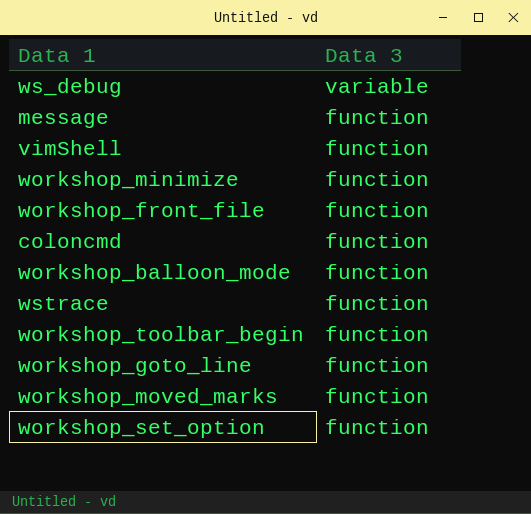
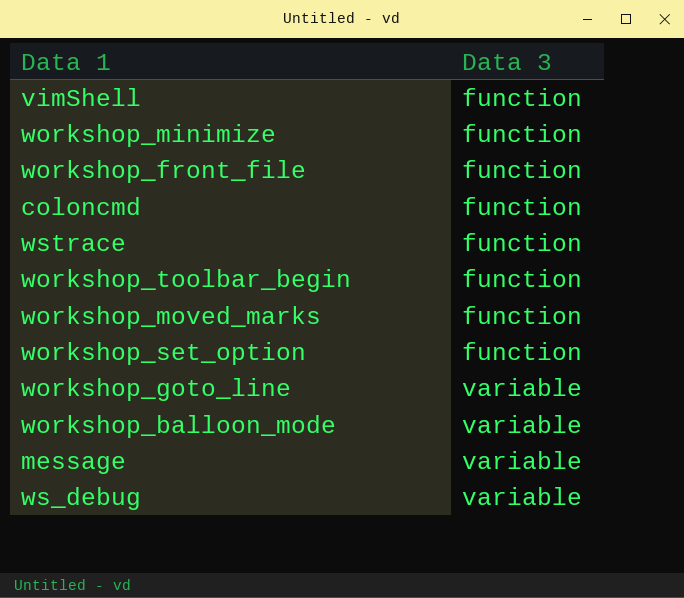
row order: Data 3 descending -> Data 3 ascending
workshop_goto_line | Data 3: function -> variable
workshop_balloon_mode | Data 3: function -> variable
message | Data 3: function -> variable

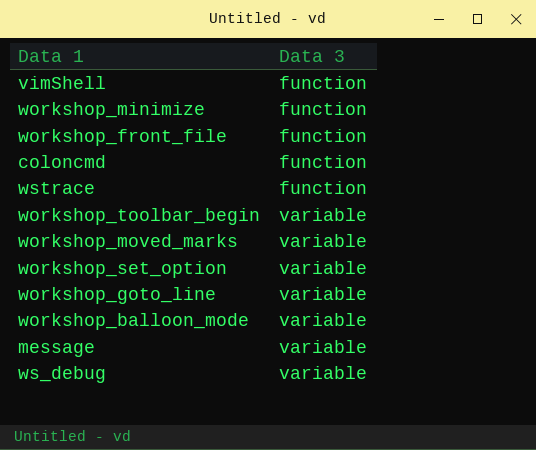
workshop_toolbar_begin | Data 3: function -> variable
workshop_moved_marks | Data 3: function -> variable
workshop_set_option | Data 3: function -> variable

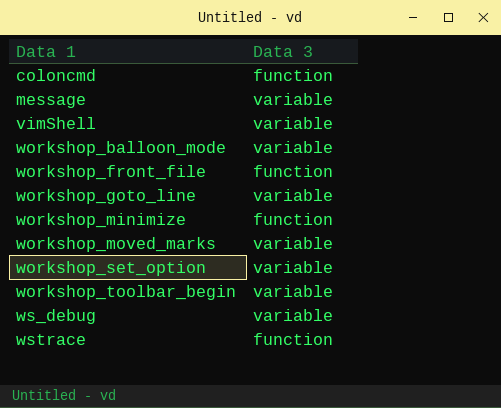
row order: Data 3 ascending -> Data 1 ascending
vimShell | Data 3: function -> variable

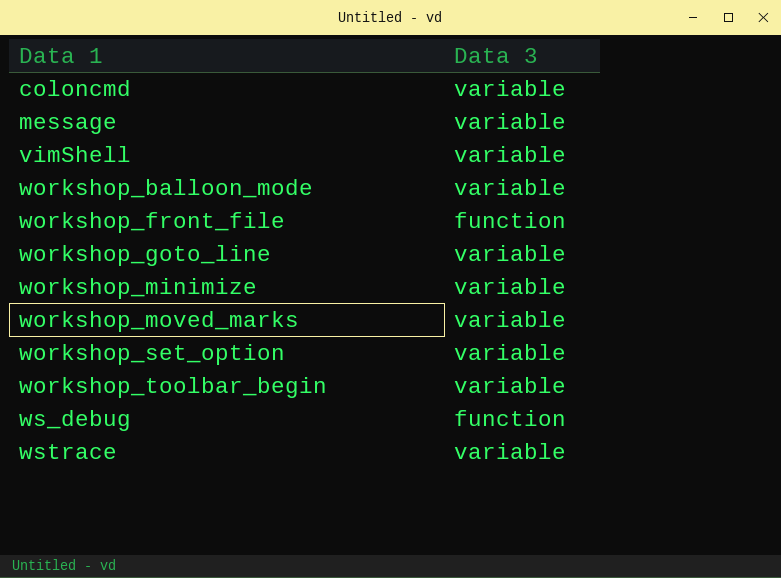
coloncmd | Data 3: function -> variable
workshop_minimize | Data 3: function -> variable
ws_debug | Data 3: variable -> function
wstrace | Data 3: function -> variable

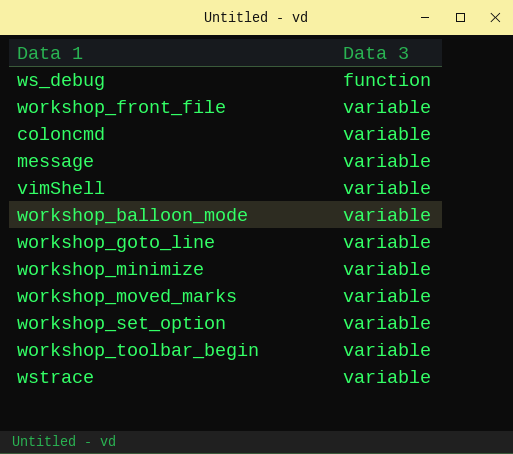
row order: Data 1 ascending -> Data 3 ascending
workshop_front_file | Data 3: function -> variable

